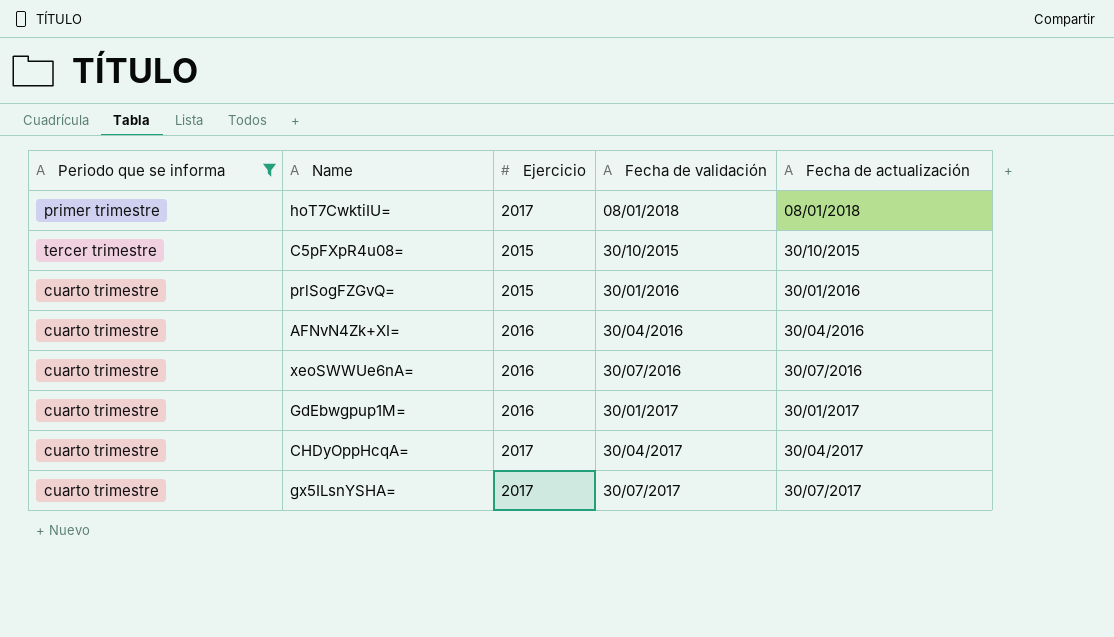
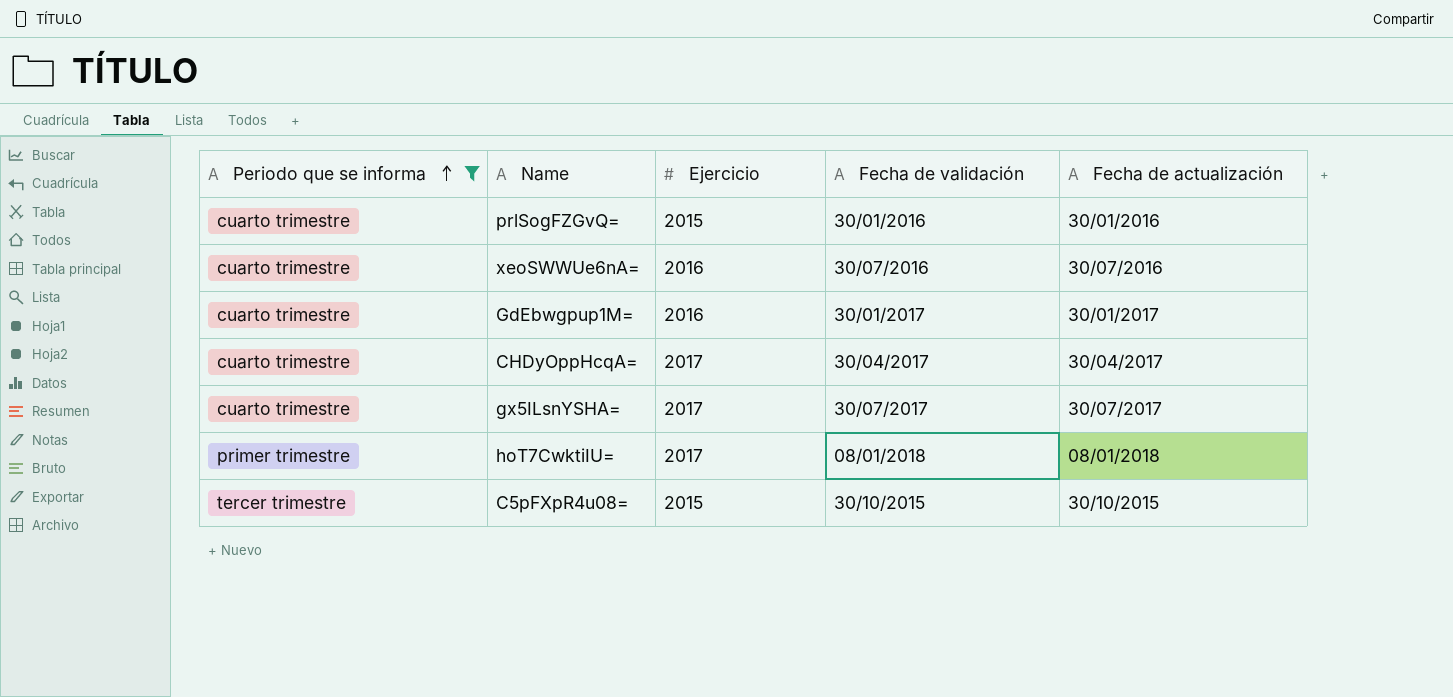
row order: none -> Periodo que se informa ascending
row AFNvN4Zk+XI=: cuarto trimestre | 2016 | 30/04/2016 | 30/04/2016 -> none

